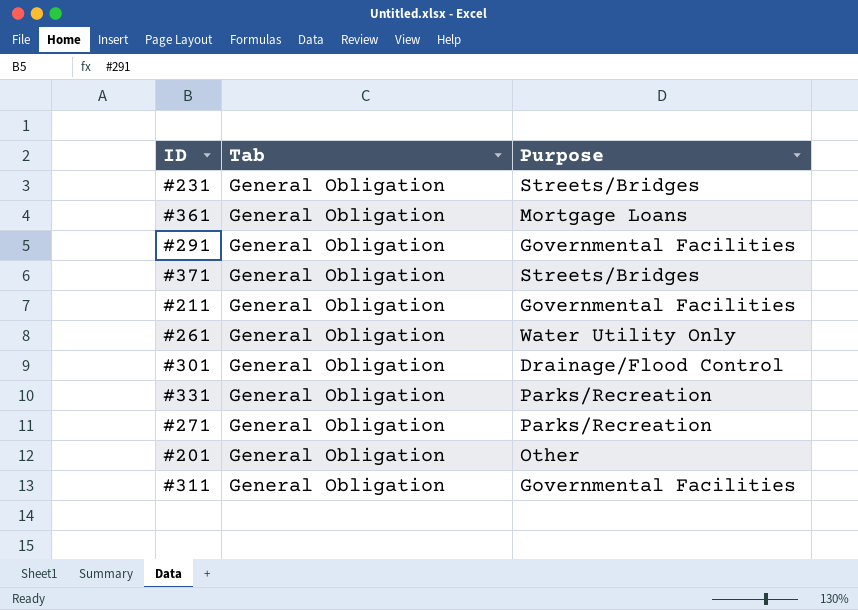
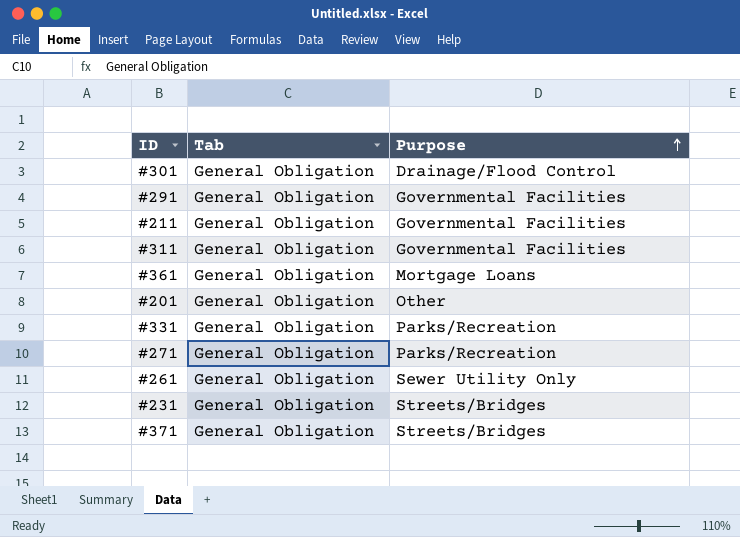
row order: none -> Purpose ascending
#261 | Purpose: Water Utility Only -> Sewer Utility Only

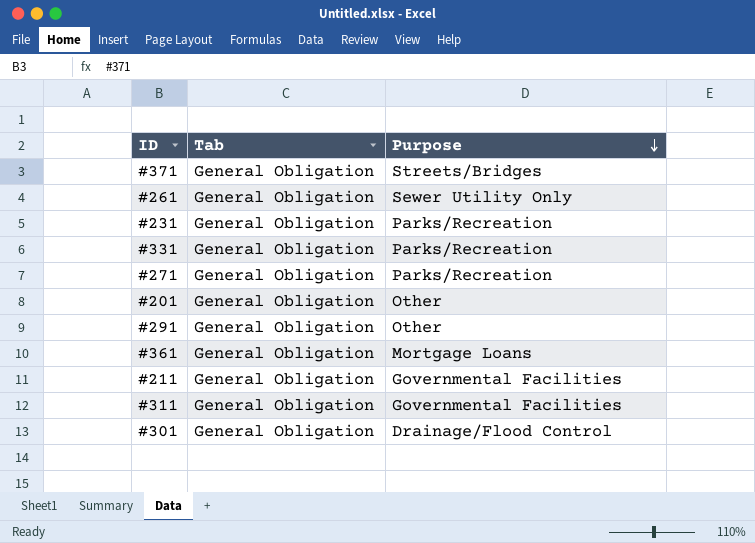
row order: Purpose ascending -> Purpose descending
#231 | Purpose: Streets/Bridges -> Parks/Recreation
#291 | Purpose: Governmental Facilities -> Other

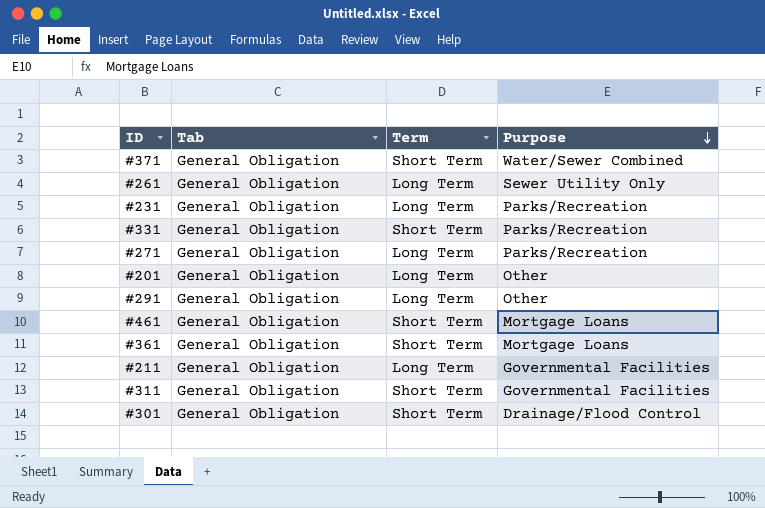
column Term | position: none -> 3
#371 | Purpose: Streets/Bridges -> Water/Sewer Combined
row #461: none -> General Obligation | Short Term | Mortgage Loans

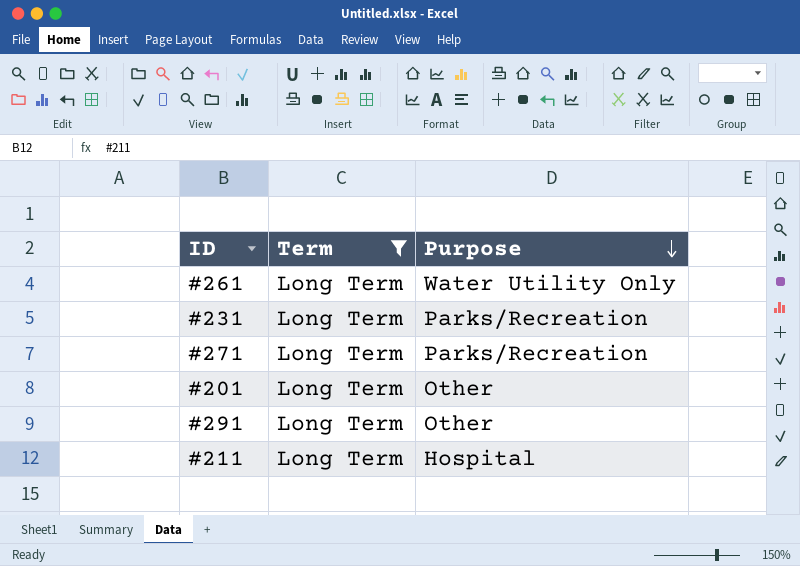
filter: none -> Term = Long Term
column Tab | position: 2 -> none
#261 | Purpose: Sewer Utility Only -> Water Utility Only
#211 | Purpose: Governmental Facilities -> Hospital

